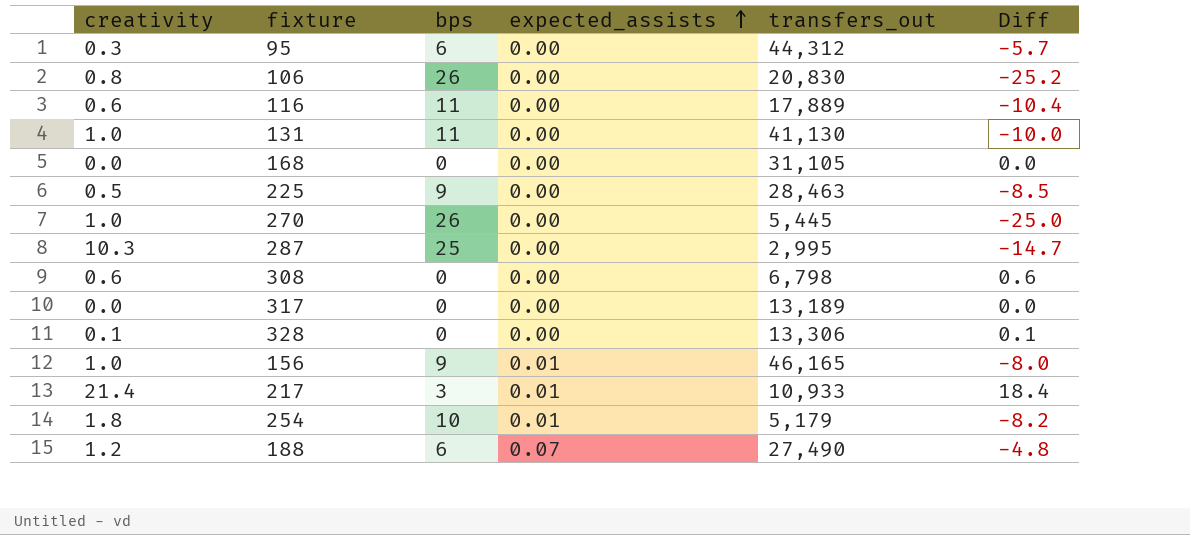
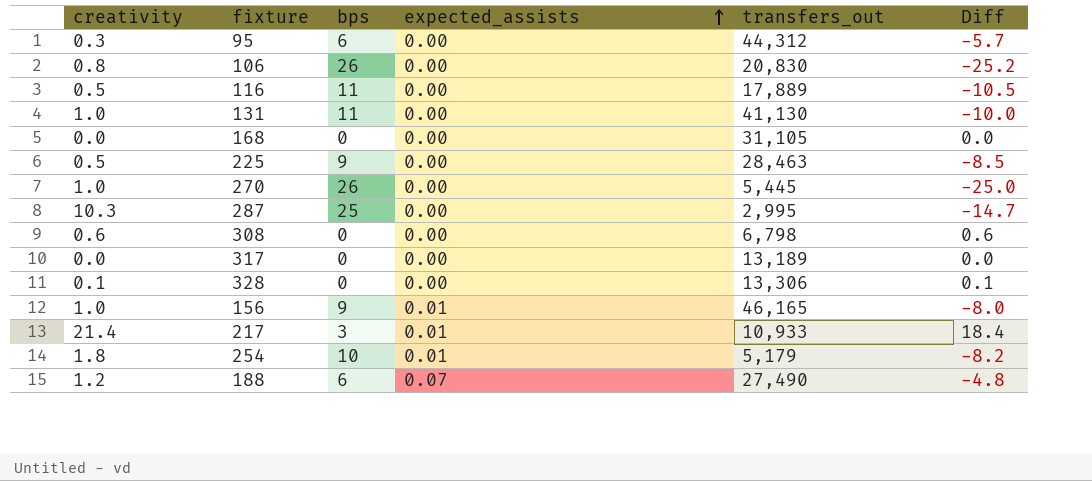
116 | creativity: 0.6 -> 0.5
116 | Diff: -10.4 -> -10.5

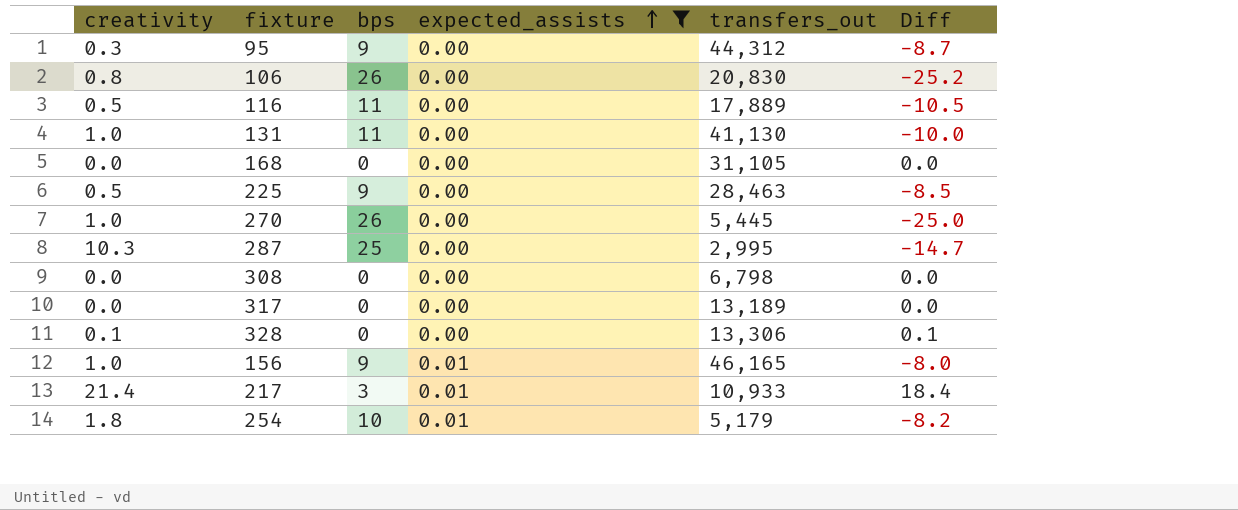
filter: none -> expected_assists != 0.07
95 | bps: 6 -> 9
95 | Diff: -5.7 -> -8.7
308 | creativity: 0.6 -> 0.0
308 | Diff: 0.6 -> 0.0

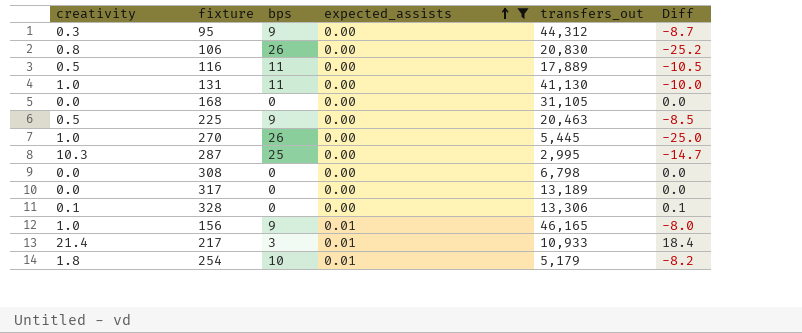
225 | transfers_out: 28,463 -> 20,463

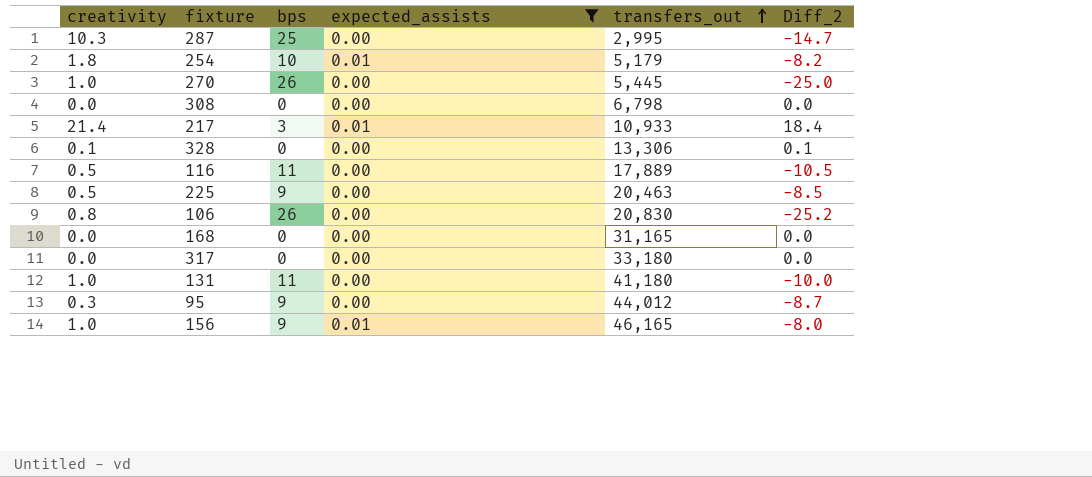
row order: expected_assists ascending -> transfers_out ascending
column name: Diff -> Diff_2
168 | transfers_out: 31,105 -> 31,165
317 | transfers_out: 13,189 -> 33,180
131 | transfers_out: 41,130 -> 41,180
95 | transfers_out: 44,312 -> 44,012

